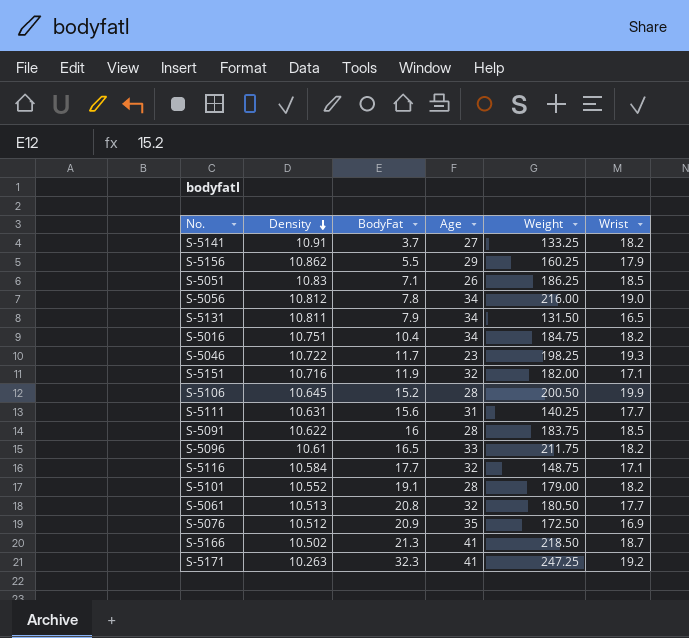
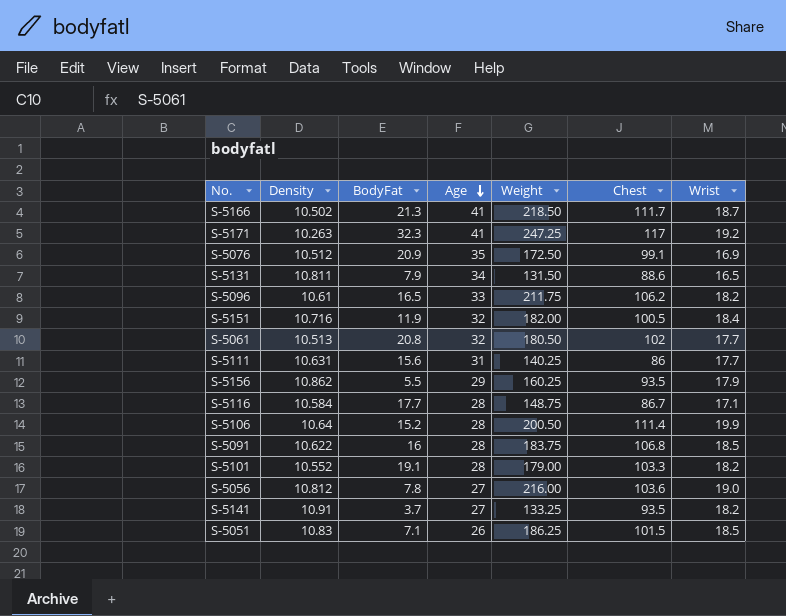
row order: Density descending -> Age descending
column Chest | position: none -> 6
row S-5016: 10.751 | 10.4 | 34 | 184.75 | 18.2 -> none
row S-5046: 10.722 | 11.7 | 23 | 198.25 | 19.3 -> none
S-5151 | Wrist: 17.1 -> 18.4
S-5116 | Age: 32 -> 28
S-5106 | Density: 10.645 -> 10.64
S-5056 | Age: 34 -> 27

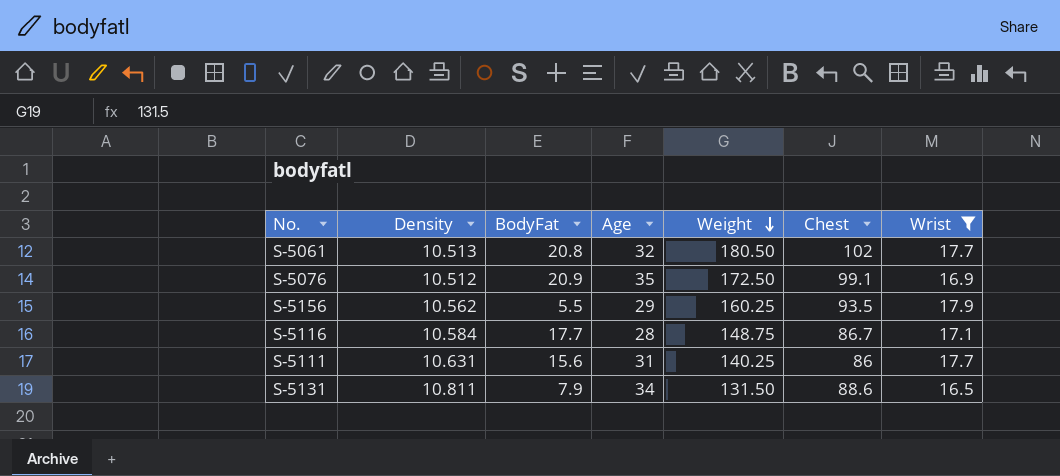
filter: none -> Wrist <= 17.9
row order: Age descending -> Weight descending
S-5156 | Density: 10.862 -> 10.562

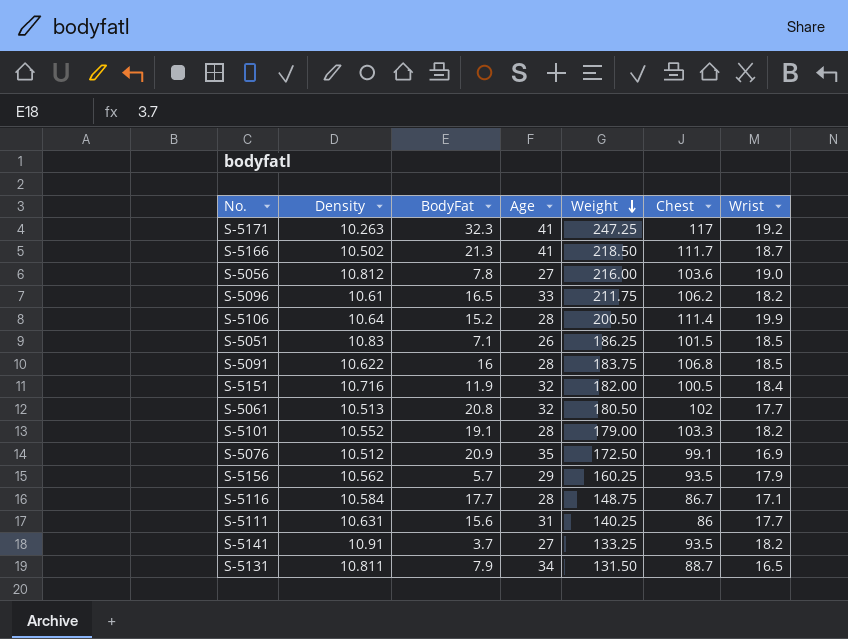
filter: Wrist <= 17.9 -> none
S-5156 | BodyFat: 5.5 -> 5.7
S-5131 | Chest: 88.6 -> 88.7

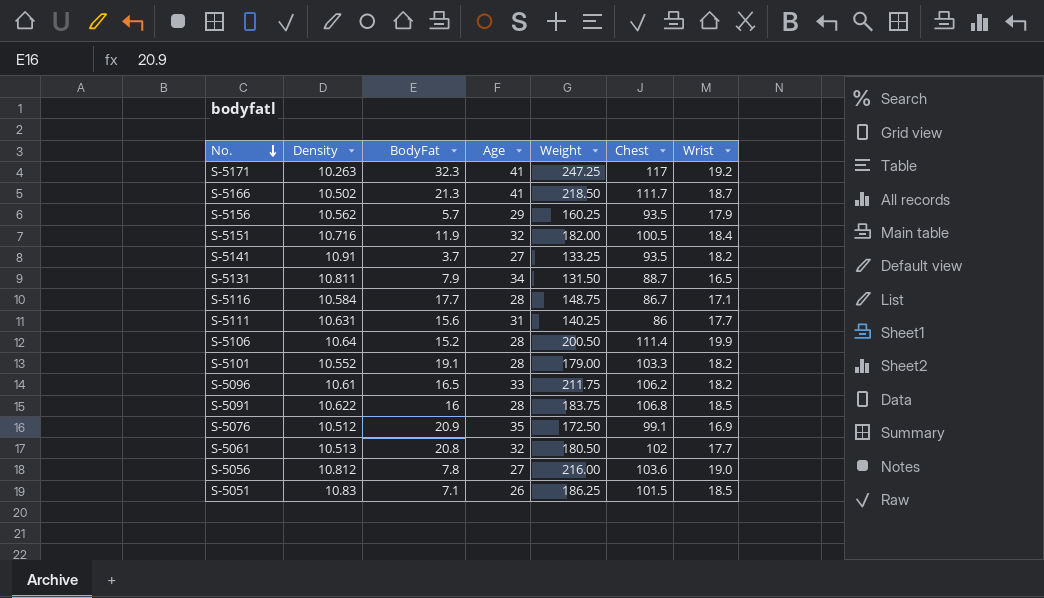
row order: Weight descending -> No. descending

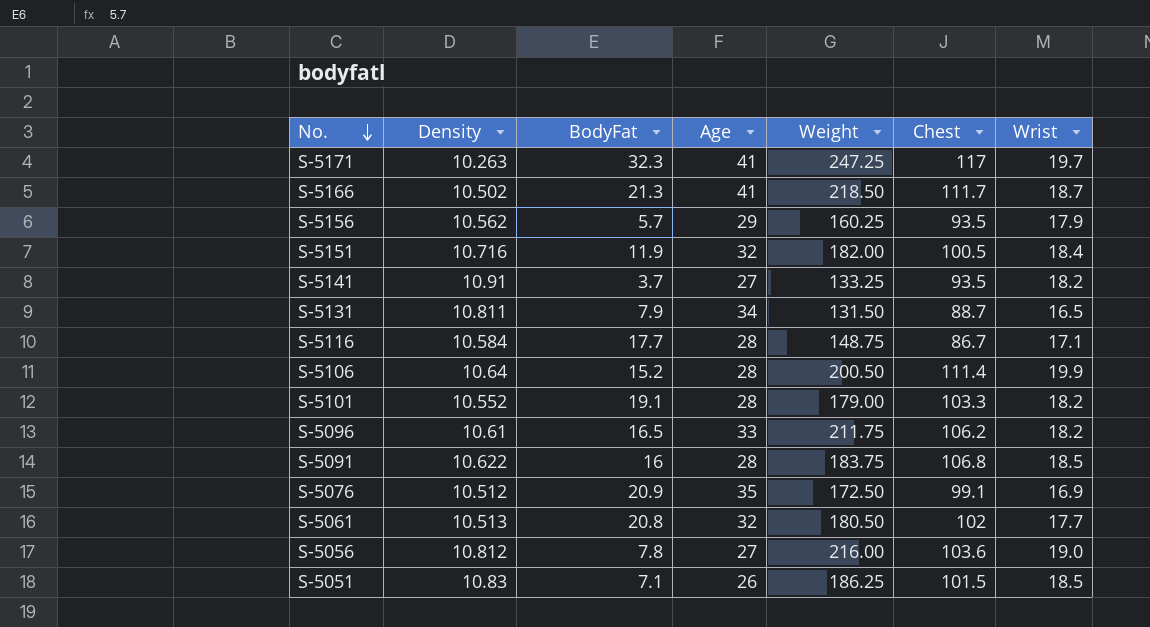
row S-5111: 10.631 | 15.6 | 31 | 140.25 | 86 | 17.7 -> none
S-5171 | Wrist: 19.2 -> 19.7

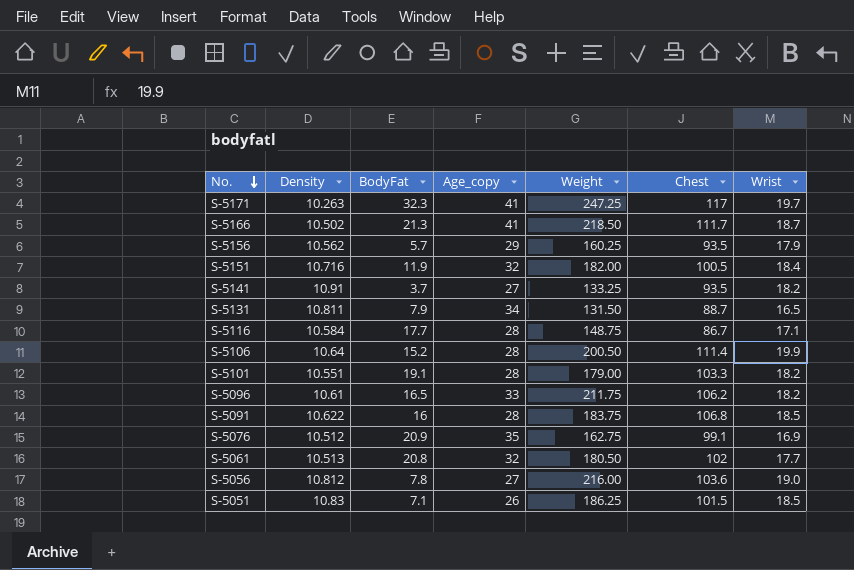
column name: Age -> Age_copy
S-5101 | Density: 10.552 -> 10.551
S-5076 | Weight: 172.50 -> 162.75

